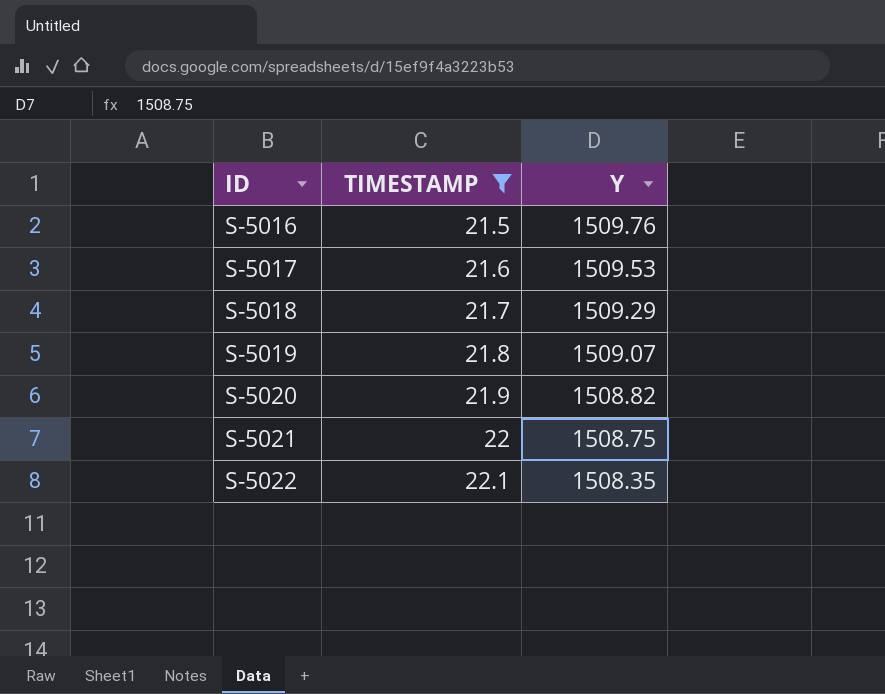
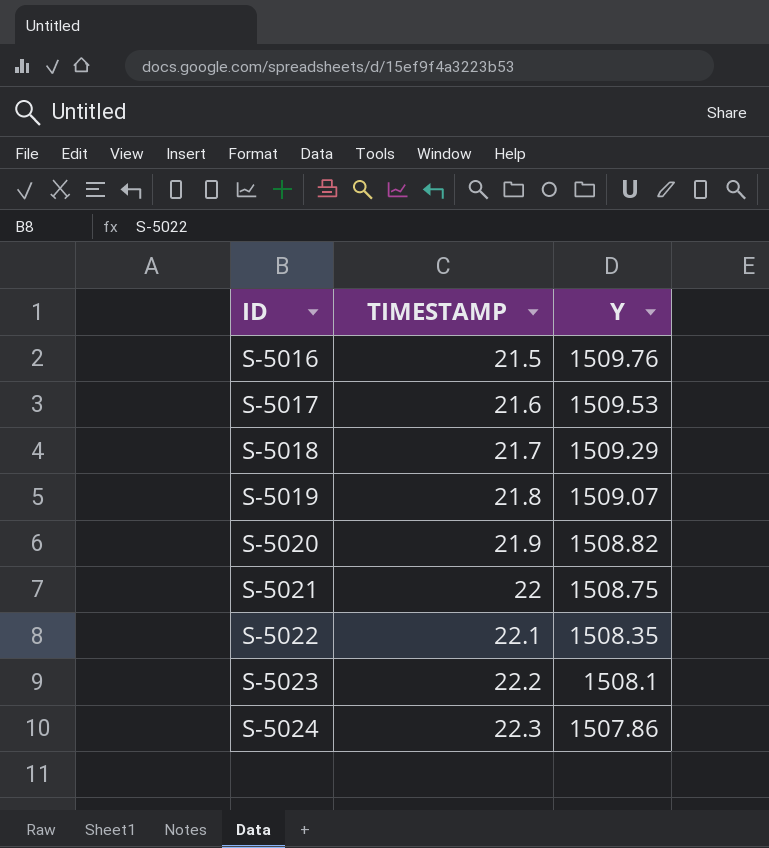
filter: TIMESTAMP <= 22.1 -> none

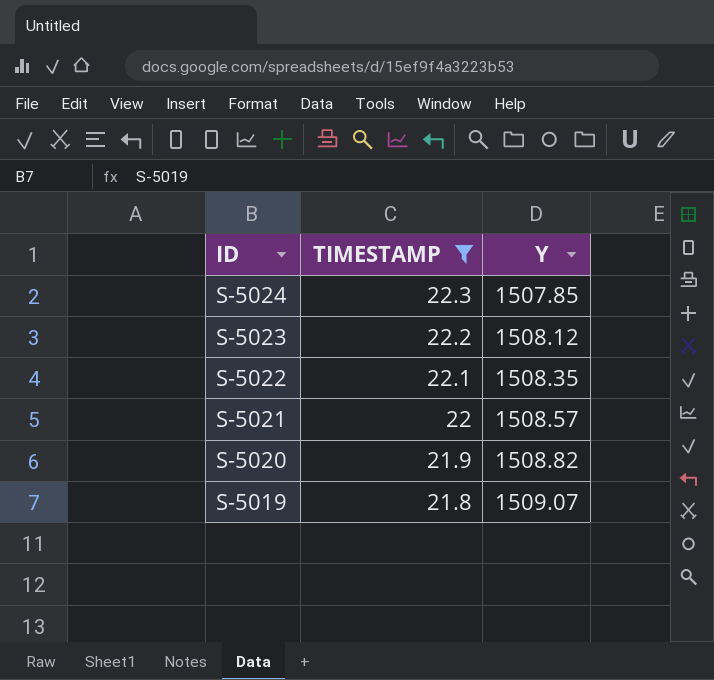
filter: none -> TIMESTAMP >= 21.8
row order: ID ascending -> ID descending
S-5024 | Y: 1507.86 -> 1507.85
S-5023 | Y: 1508.1 -> 1508.12
S-5021 | Y: 1508.75 -> 1508.57

